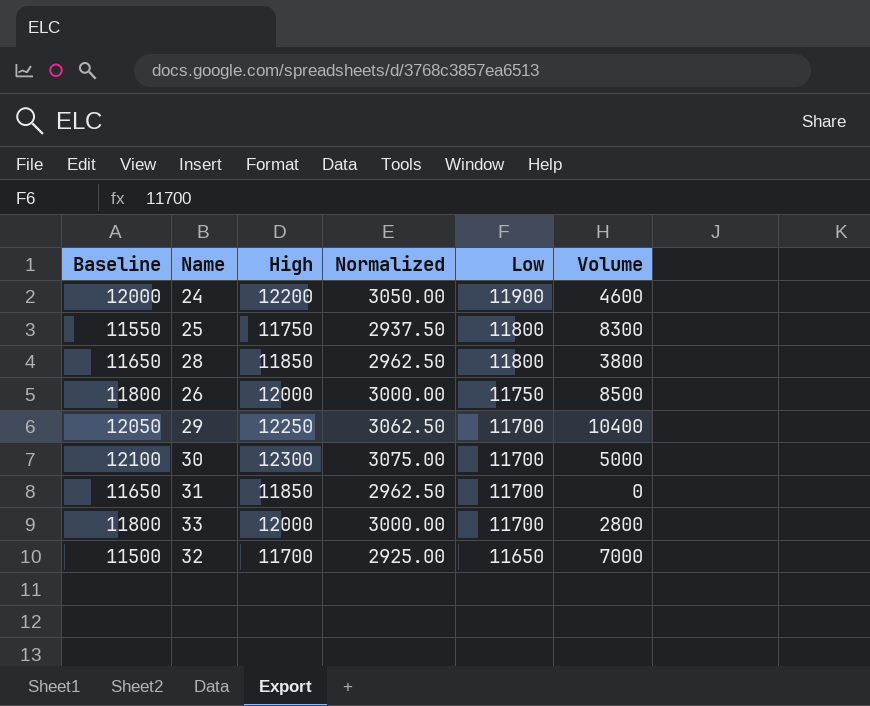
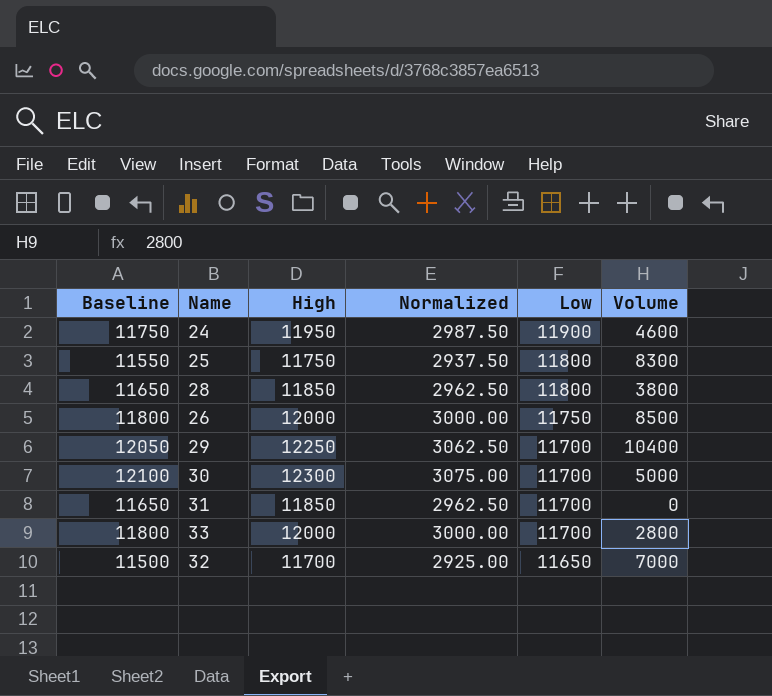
24 | Baseline: 12000 -> 11750
24 | High: 12200 -> 11950
24 | Normalized: 3050.00 -> 2987.50

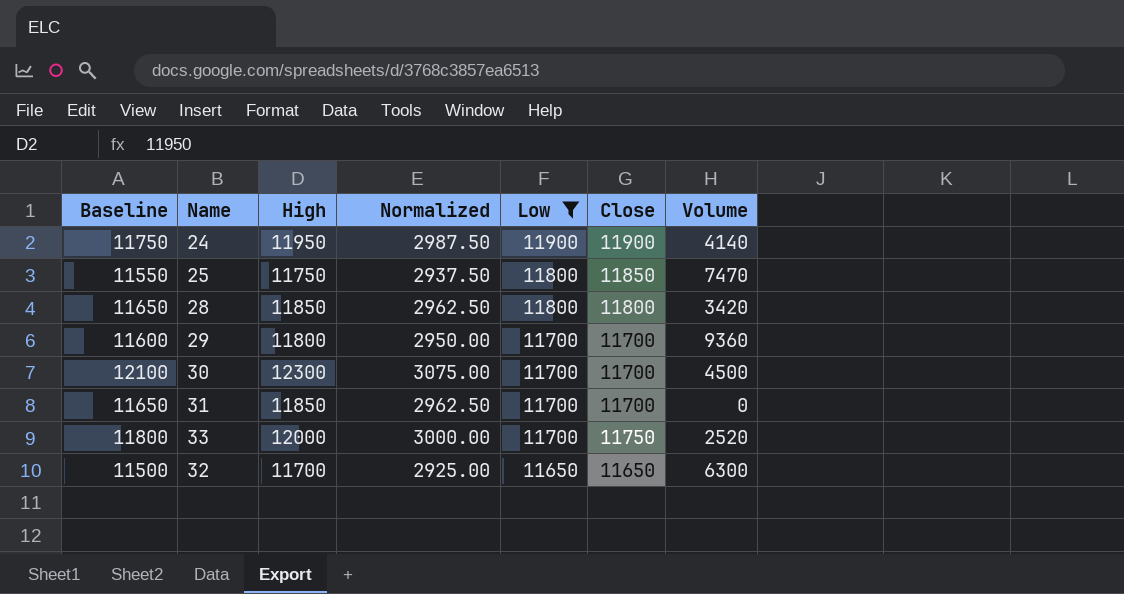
filter: none -> Low != 11750
column Close | position: none -> 6
24 | Volume: 4600 -> 4140
25 | Volume: 8300 -> 7470
28 | Volume: 3800 -> 3420
29 | Baseline: 12050 -> 11600
29 | High: 12250 -> 11800
29 | Normalized: 3062.50 -> 2950.00
29 | Volume: 10400 -> 9360
30 | Volume: 5000 -> 4500
33 | Volume: 2800 -> 2520
32 | Volume: 7000 -> 6300

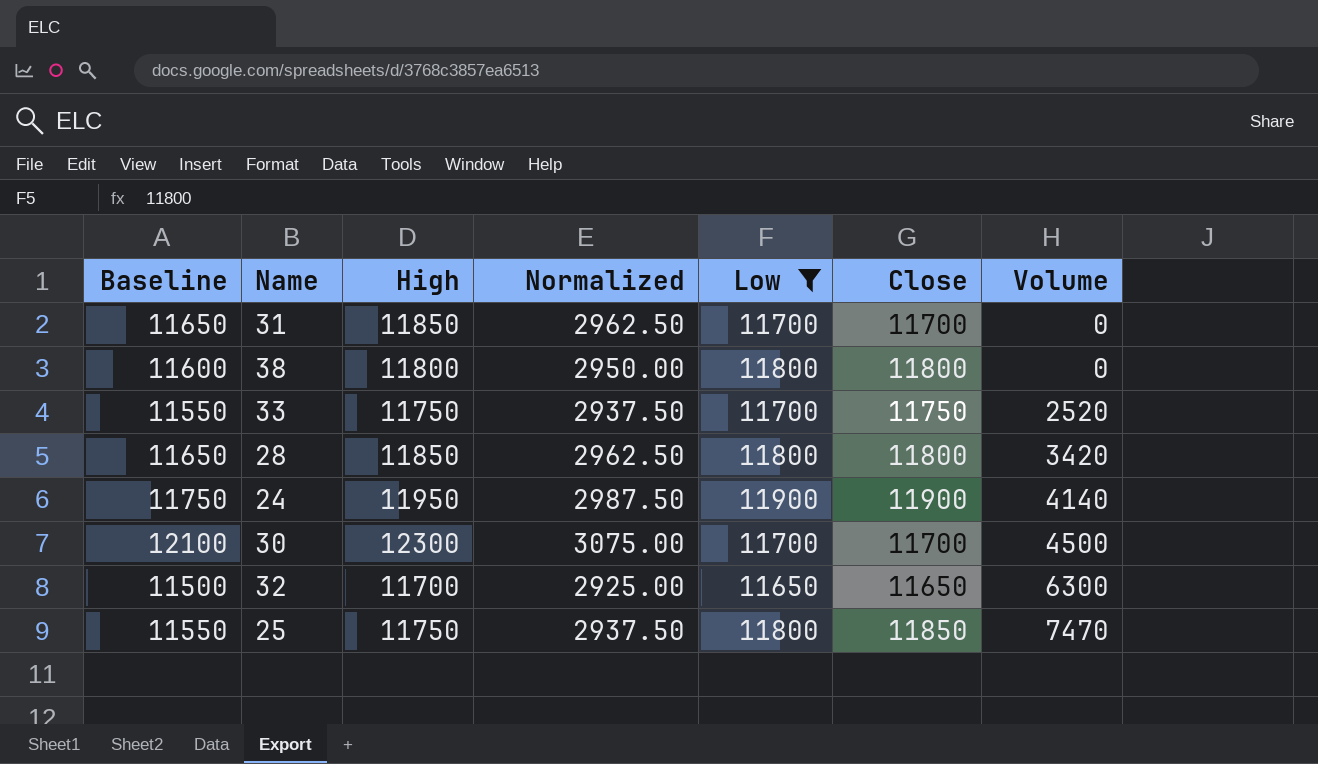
row order: Low descending -> Volume ascending
row 29: 11600 | 11800 | 2950.00 | 11700 | 11700 | 9360 -> none
row 38: none -> 11600 | 11800 | 2950.00 | 11800 | 11800 | 0
33 | Baseline: 11800 -> 11550
33 | High: 12000 -> 11750
33 | Normalized: 3000.00 -> 2937.50

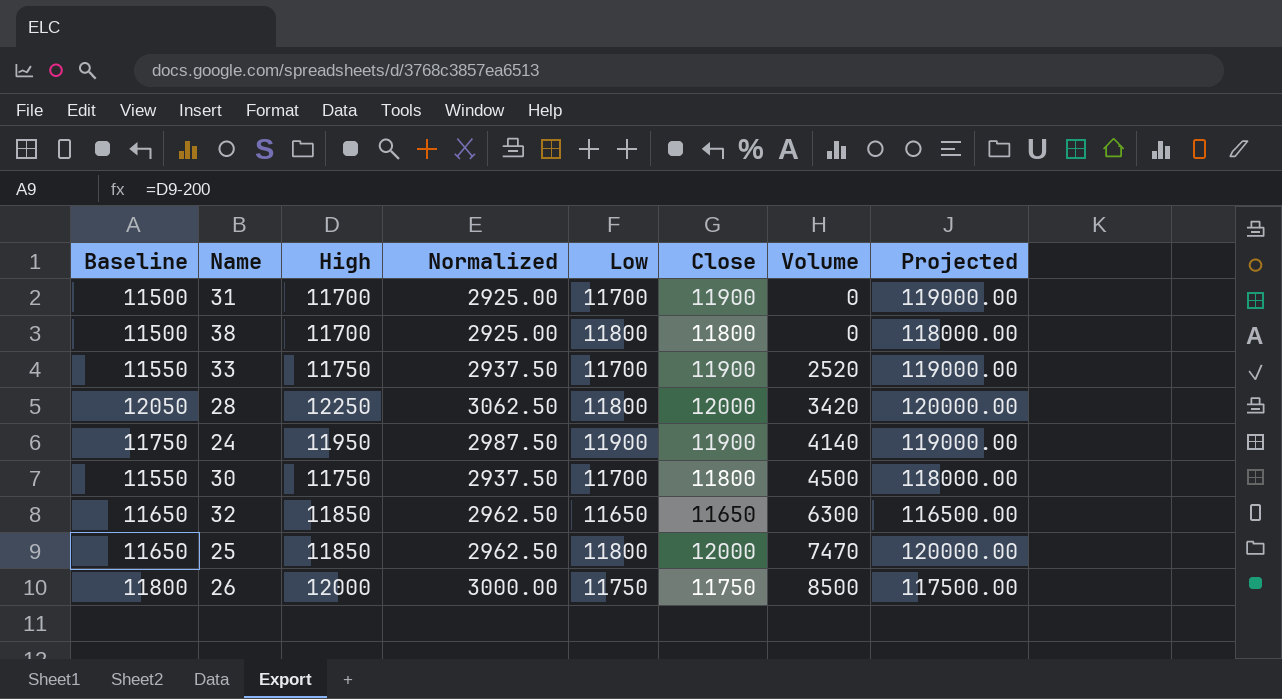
filter: Low != 11750 -> none
column Projected | formula: none -> [Close] * 10
31 | Baseline: 11650 -> 11500
31 | High: 11850 -> 11700
31 | Normalized: 2962.50 -> 2925.00
31 | Close: 11700 -> 11900
38 | Baseline: 11600 -> 11500
38 | High: 11800 -> 11700
38 | Normalized: 2950.00 -> 2925.00
33 | Close: 11750 -> 11900
28 | Baseline: 11650 -> 12050
28 | High: 11850 -> 12250
28 | Normalized: 2962.50 -> 3062.50
28 | Close: 11800 -> 12000
30 | Baseline: 12100 -> 11550
30 | High: 12300 -> 11750
30 | Normalized: 3075.00 -> 2937.50
30 | Close: 11700 -> 11800
32 | Baseline: 11500 -> 11650
32 | High: 11700 -> 11850
32 | Normalized: 2925.00 -> 2962.50
25 | Baseline: 11550 -> 11650
25 | High: 11750 -> 11850
25 | Normalized: 2937.50 -> 2962.50
25 | Close: 11850 -> 12000

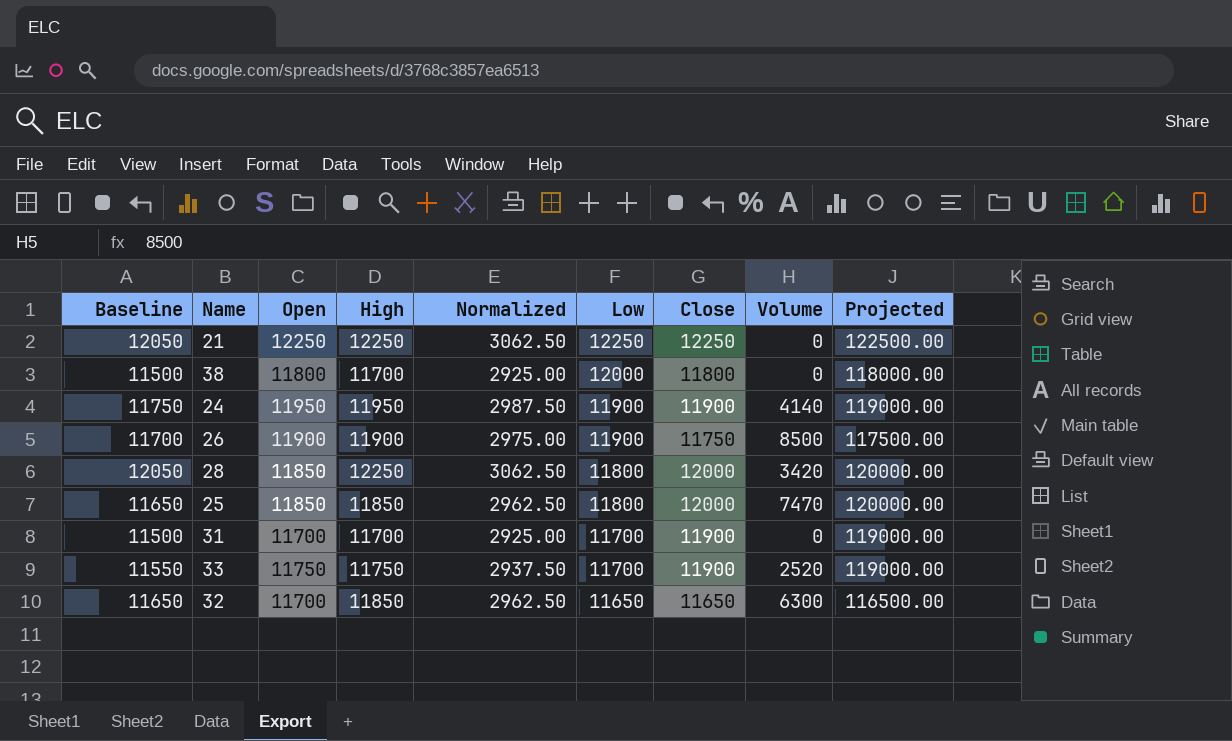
row order: Volume ascending -> Low descending
column Open | position: none -> 3
row 30: 11550 | 11750 | 2937.50 | 11700 | 11800 | 4500 | 118000.00 -> none
row 21: none -> 12050 | 12250 | 12250 | 3062.50 | 12250 | 12250 | 0 | 122500.00
38 | Low: 11800 -> 12000
26 | Baseline: 11800 -> 11700
26 | High: 12000 -> 11900
26 | Normalized: 3000.00 -> 2975.00
26 | Low: 11750 -> 11900

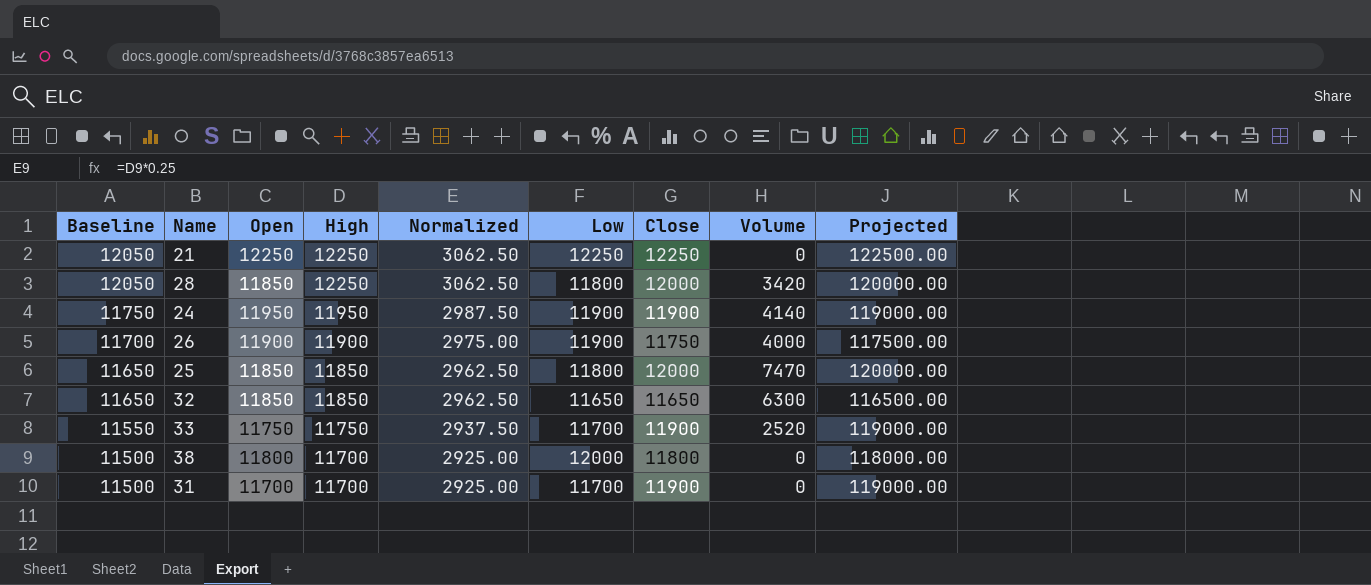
row order: Low descending -> Baseline descending
26 | Volume: 8500 -> 4000
32 | Open: 11700 -> 11850

